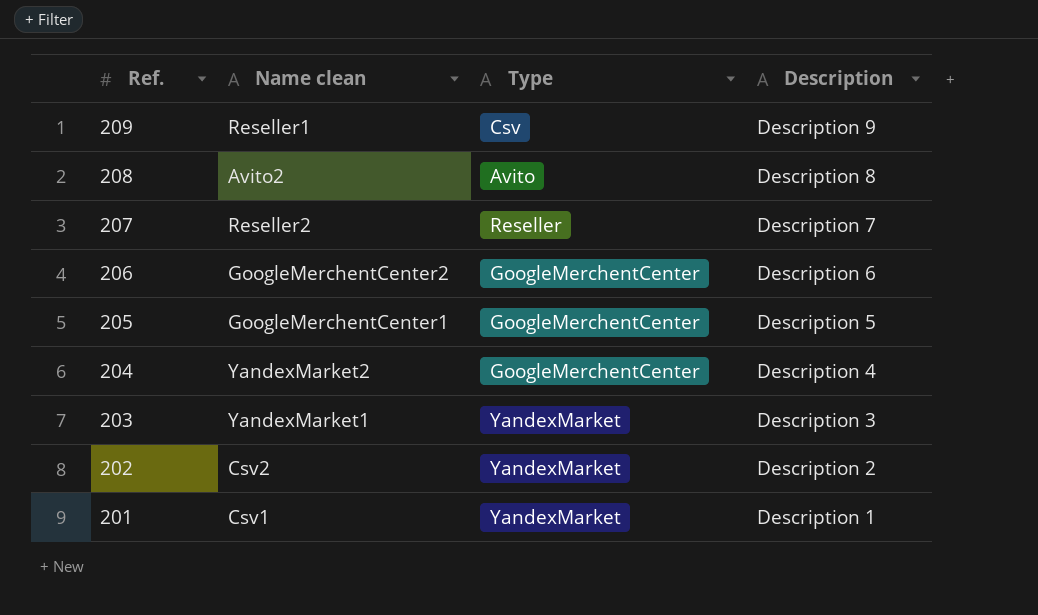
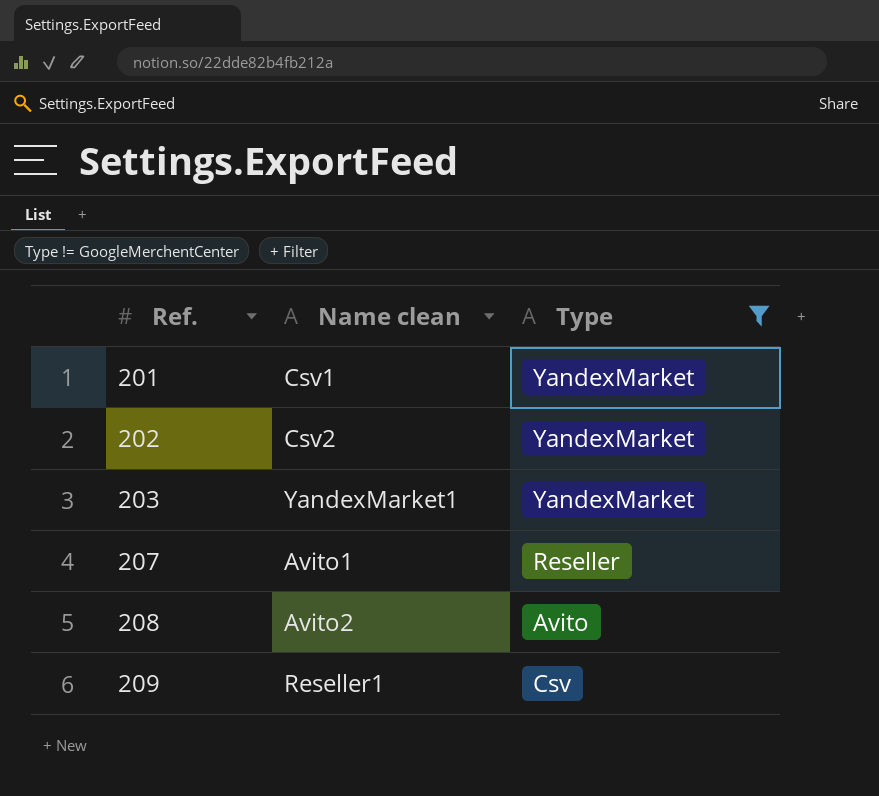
filter: none -> Type != GoogleMerchentCenter
row order: Ref. descending -> Ref. ascending
column Description | position: 4 -> none
207 | Name clean: Reseller2 -> Avito1

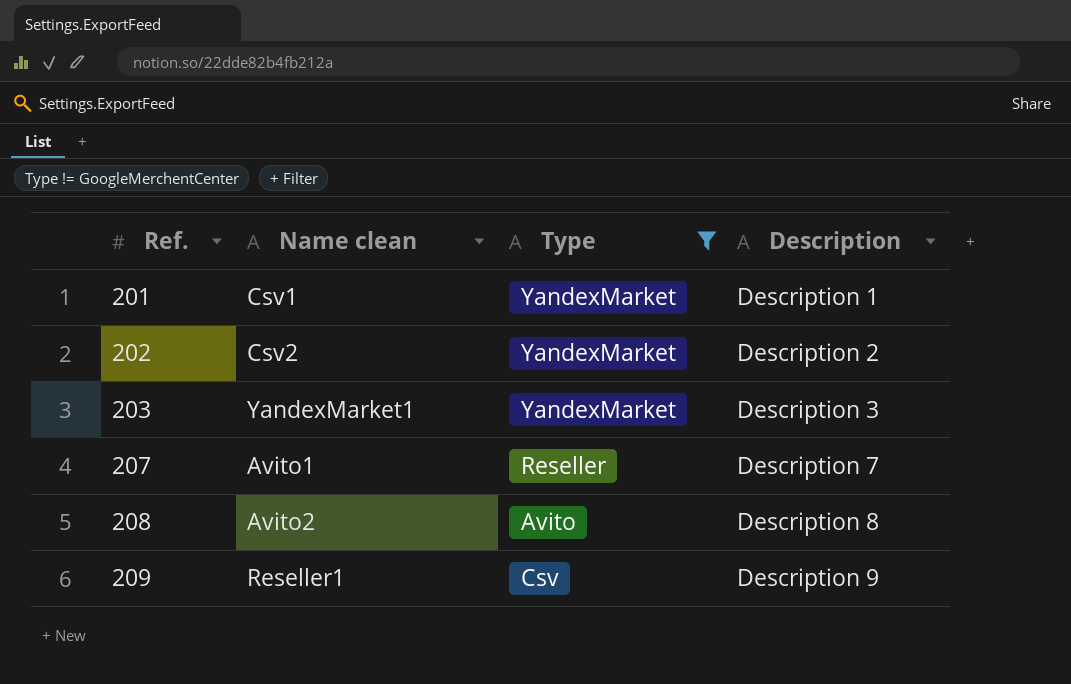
column Description | position: none -> 4

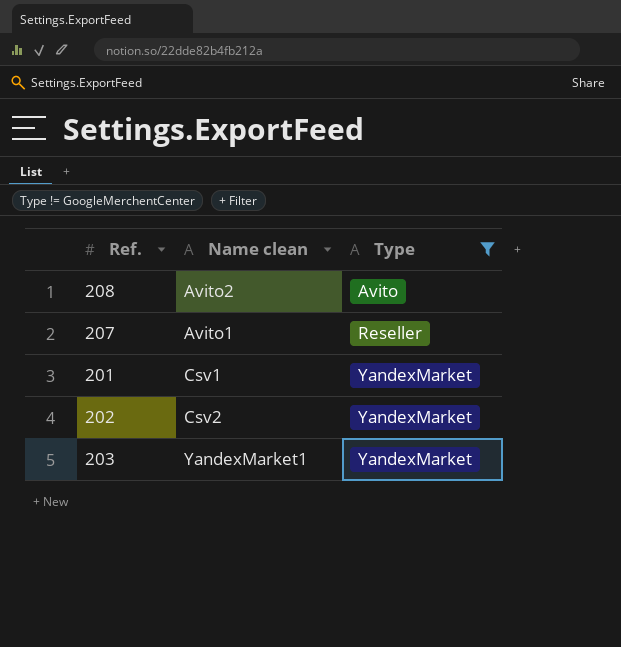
row order: Ref. ascending -> Type ascending
column Description | position: 4 -> none
row 209: Reseller1 | Csv | Description 9 -> none

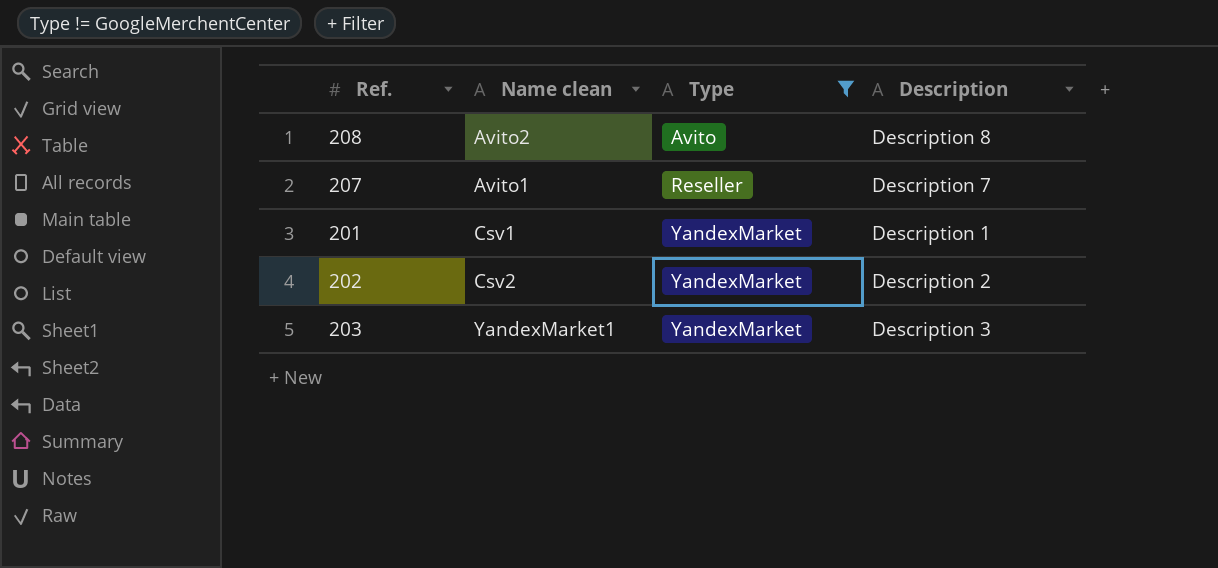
column Description | position: none -> 4

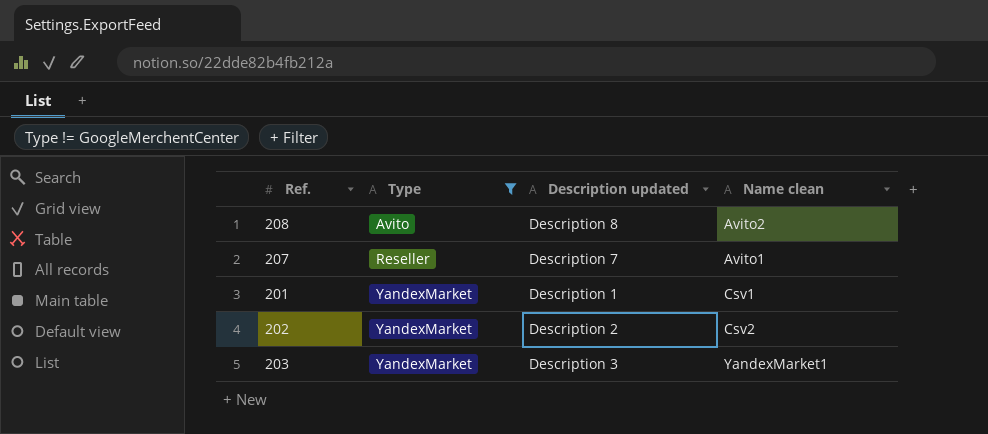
column name: Description -> Description updated
column Name clean | position: 2 -> 4

